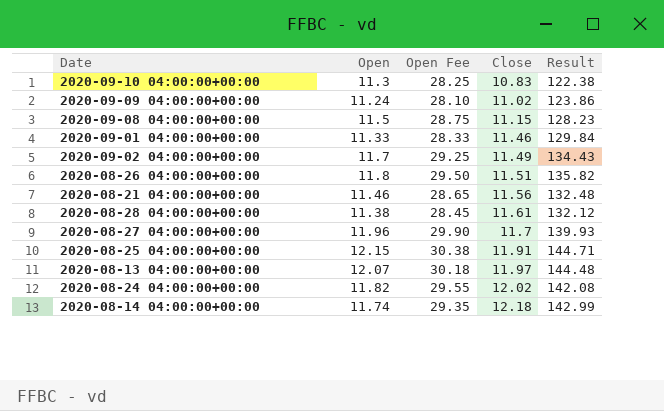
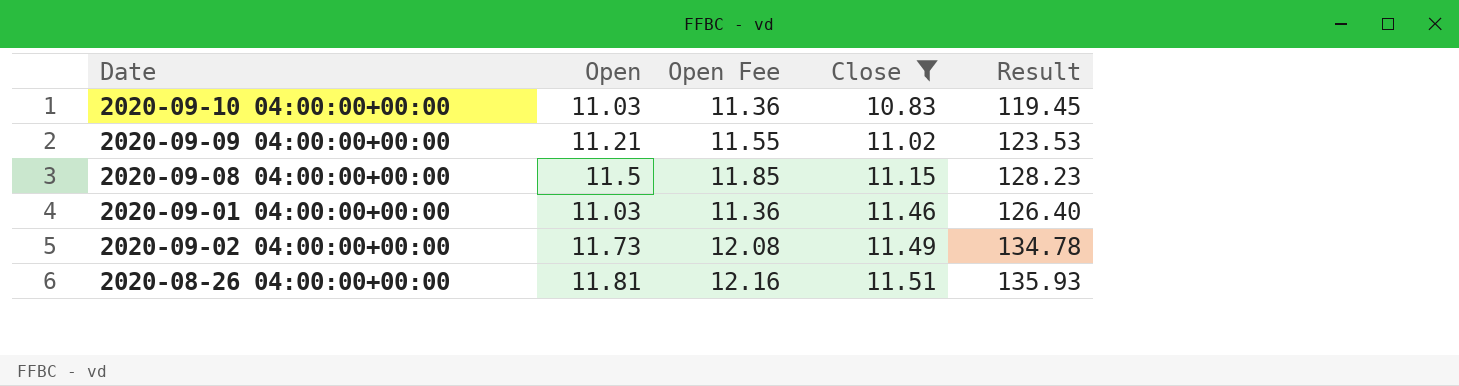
filter: none -> Close <= 11.51
column Open Fee | formula: [Open] * 2.5 -> [Open] * 1.03
2020-09-10 04:00:00+00:00 | Open: 11.3 -> 11.03
2020-09-10 04:00:00+00:00 | Result: 122.38 -> 119.45
2020-09-09 04:00:00+00:00 | Open: 11.24 -> 11.21
2020-09-09 04:00:00+00:00 | Result: 123.86 -> 123.53
2020-09-01 04:00:00+00:00 | Open: 11.33 -> 11.03
2020-09-01 04:00:00+00:00 | Result: 129.84 -> 126.40
2020-09-02 04:00:00+00:00 | Open: 11.7 -> 11.73
2020-09-02 04:00:00+00:00 | Result: 134.43 -> 134.78
2020-08-26 04:00:00+00:00 | Open: 11.8 -> 11.81
2020-08-26 04:00:00+00:00 | Result: 135.82 -> 135.93

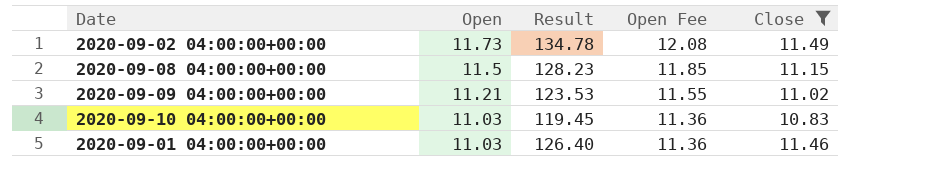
row order: Close ascending -> Open descending
column Result | position: 5 -> 3
row 2020-08-26 04:00:00+00:00: 11.81 | 12.16 | 11.51 | 135.93 -> none

